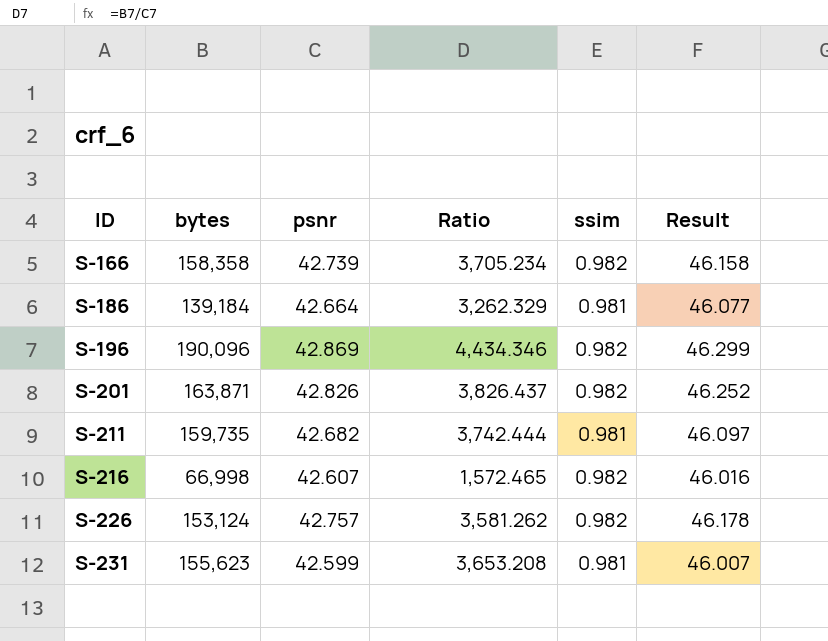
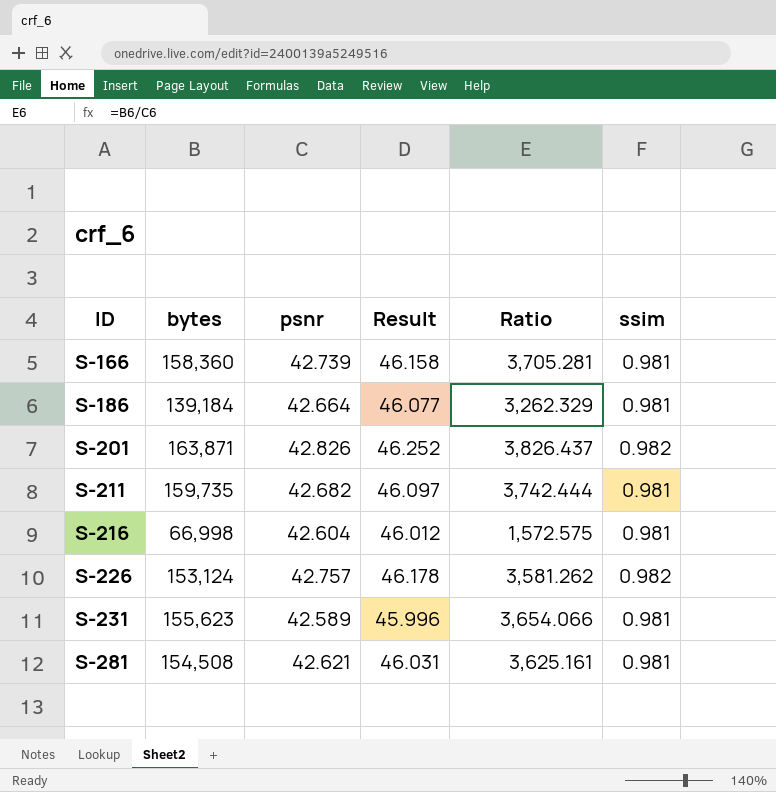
column Result | position: 6 -> 4
row S-196: 190,096 | 42.869 | 4,434.346 | 0.982 | 46.299 -> none
S-166 | bytes: 158,358 -> 158,360
S-166 | Ratio: 3,705.234 -> 3,705.281
S-166 | ssim: 0.982 -> 0.981
S-216 | psnr: 42.607 -> 42.604
S-216 | Result: 46.016 -> 46.012
S-216 | Ratio: 1,572.465 -> 1,572.575
S-216 | ssim: 0.982 -> 0.981
S-231 | psnr: 42.599 -> 42.589
S-231 | Result: 46.007 -> 45.996
S-231 | Ratio: 3,653.208 -> 3,654.066
row S-281: none -> 154,508 | 42.621 | 46.031 | 3,625.161 | 0.981

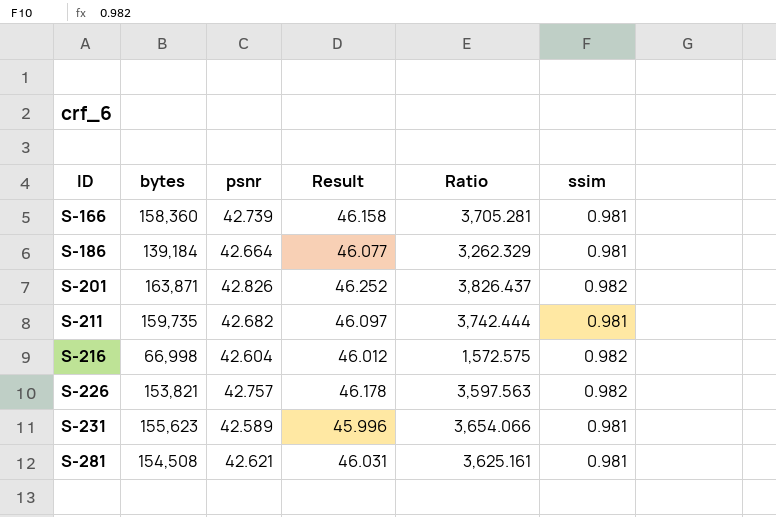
S-216 | ssim: 0.981 -> 0.982
S-226 | bytes: 153,124 -> 153,821
S-226 | Ratio: 3,581.262 -> 3,597.563

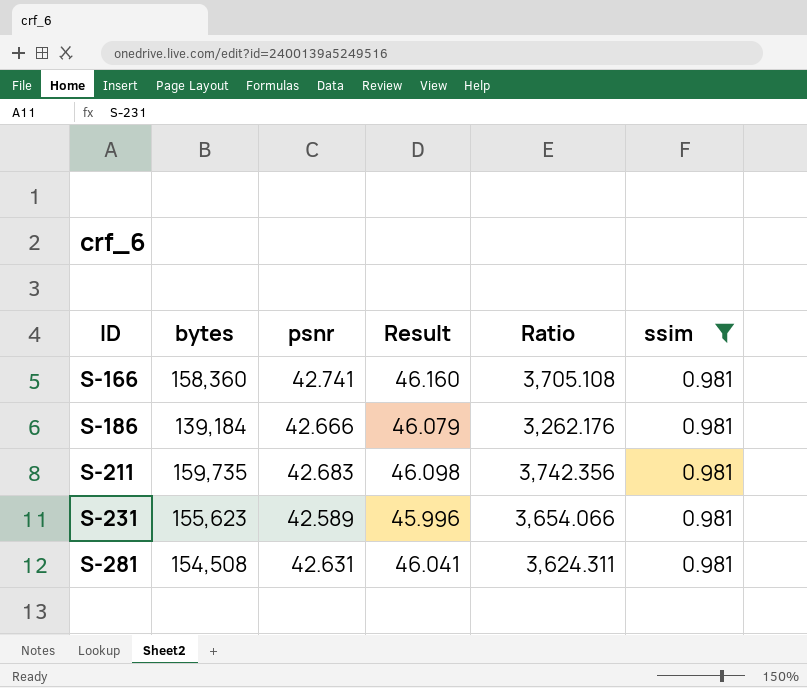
filter: none -> ssim = 0.981
S-166 | psnr: 42.739 -> 42.741
S-166 | Result: 46.158 -> 46.160
S-166 | Ratio: 3,705.281 -> 3,705.108
S-186 | psnr: 42.664 -> 42.666
S-186 | Result: 46.077 -> 46.079
S-186 | Ratio: 3,262.329 -> 3,262.176
S-211 | psnr: 42.682 -> 42.683
S-211 | Result: 46.097 -> 46.098
S-211 | Ratio: 3,742.444 -> 3,742.356
S-281 | psnr: 42.621 -> 42.631
S-281 | Result: 46.031 -> 46.041
S-281 | Ratio: 3,625.161 -> 3,624.311

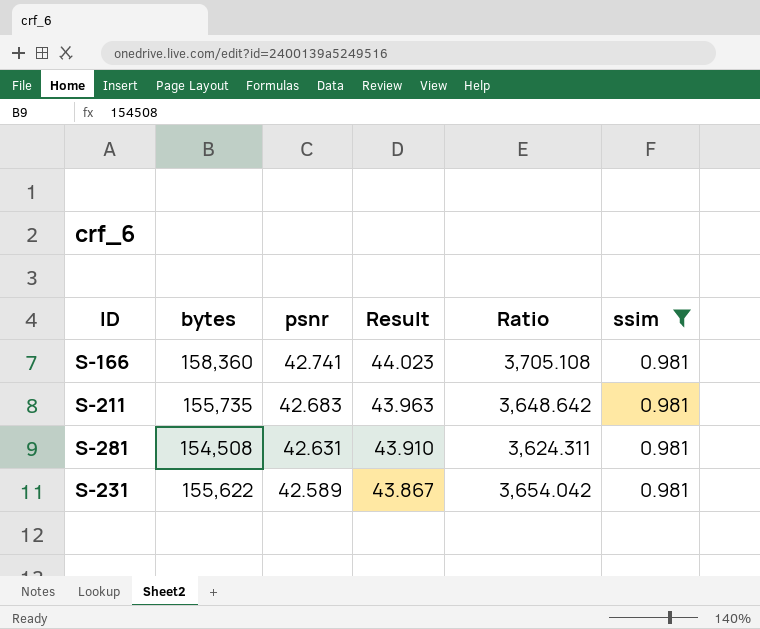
row order: ID ascending -> psnr descending
column Result | formula: [psnr] * 1.08 -> [psnr] * 1.03
row S-186: 139,184 | 42.666 | 46.079 | 3,262.176 | 0.981 -> none
S-211 | bytes: 159,735 -> 155,735
S-211 | Ratio: 3,742.356 -> 3,648.642
S-231 | bytes: 155,623 -> 155,622
S-231 | Ratio: 3,654.066 -> 3,654.042

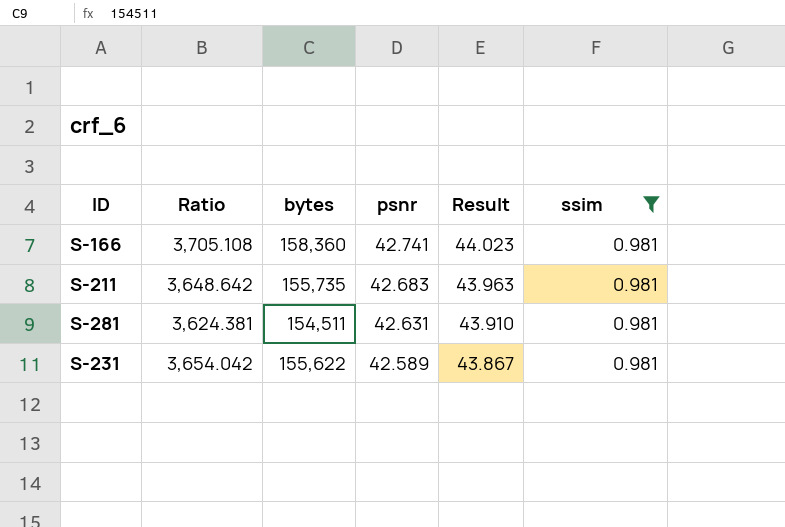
column Ratio | position: 5 -> 2
S-281 | Ratio: 3,624.311 -> 3,624.381
S-281 | bytes: 154,508 -> 154,511

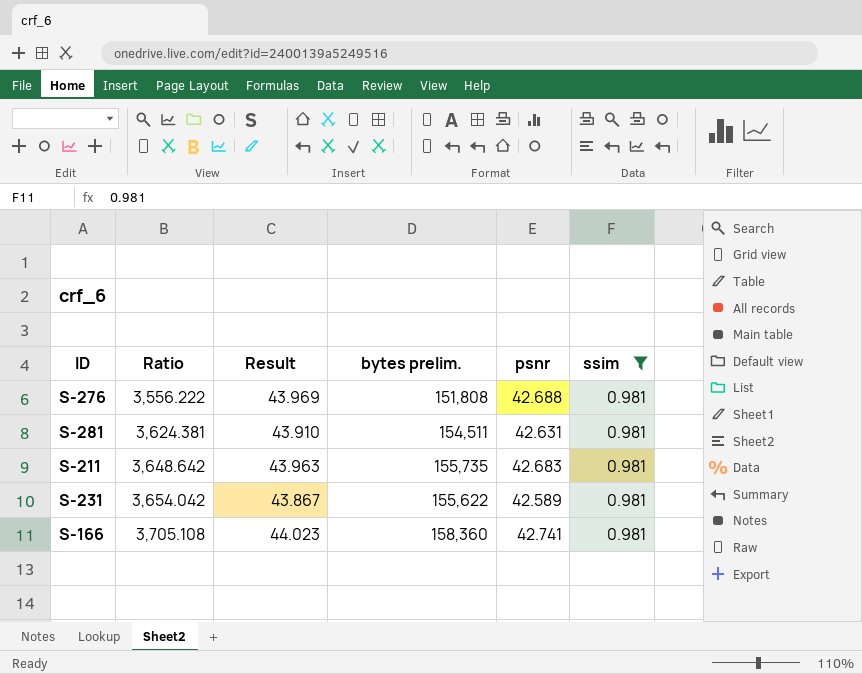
row order: psnr descending -> Ratio ascending
column Result | position: 5 -> 3
column name: bytes -> bytes prelim.
row S-276: none -> 3,556.222 | 43.969 | 151,808 | 42.688 | 0.981

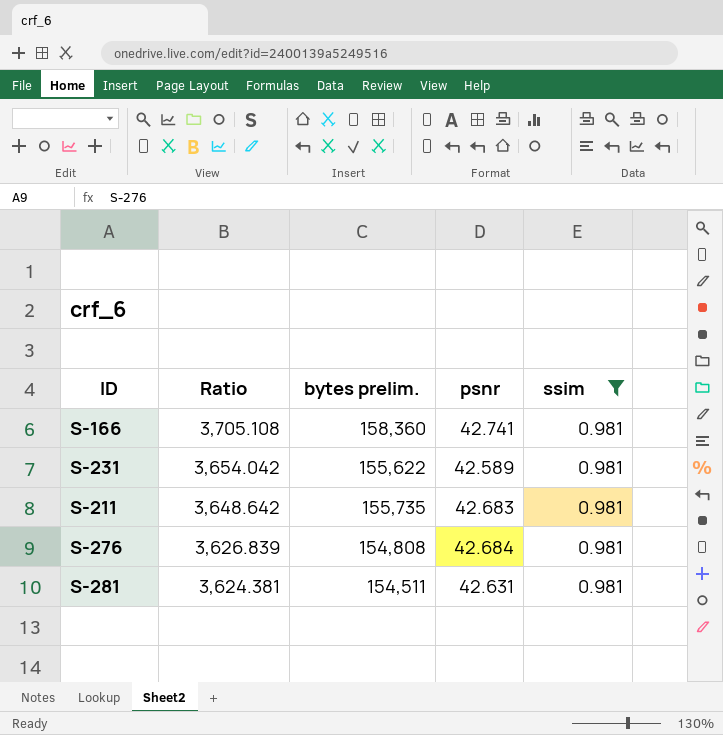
row order: Ratio ascending -> Ratio descending
column Result | formula: [psnr] * 1.03 -> none
S-276 | Ratio: 3,556.222 -> 3,626.839
S-276 | bytes prelim.: 151,808 -> 154,808
S-276 | psnr: 42.688 -> 42.684

